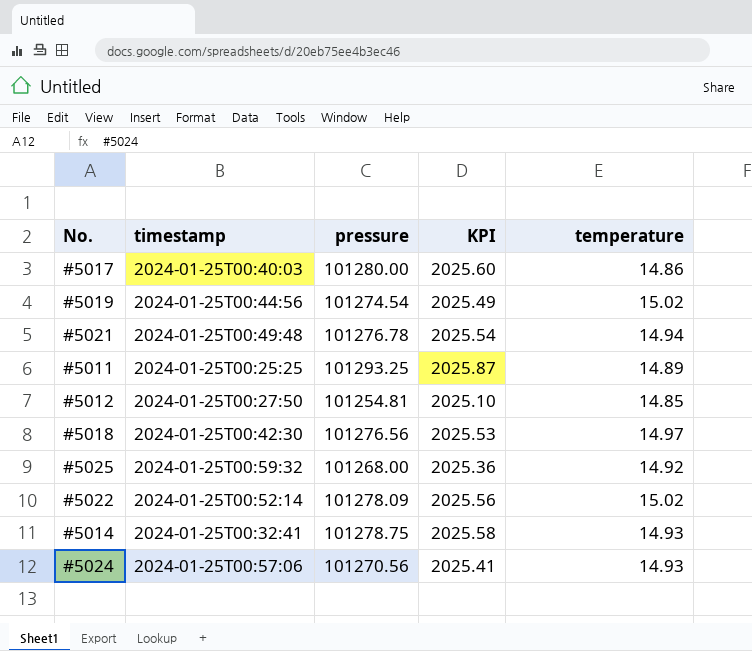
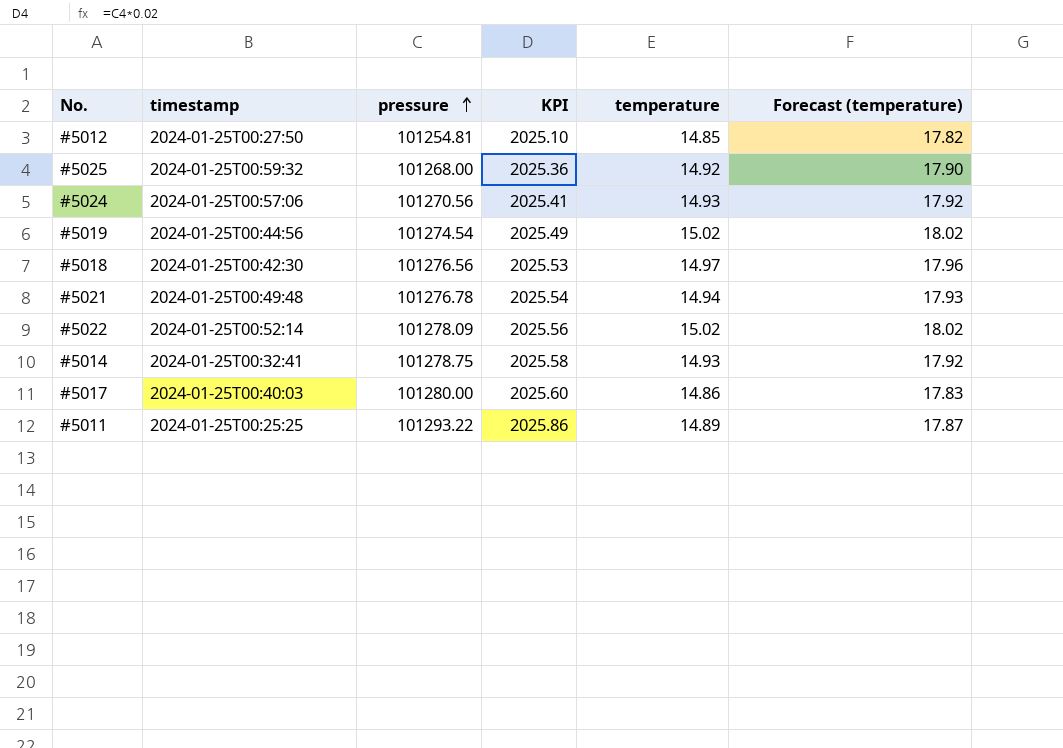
row order: none -> pressure ascending
column Forecast (temperature) | formula: none -> [temperature] * 1.2
#5011 | pressure: 101293.25 -> 101293.22
#5011 | KPI: 2025.87 -> 2025.86

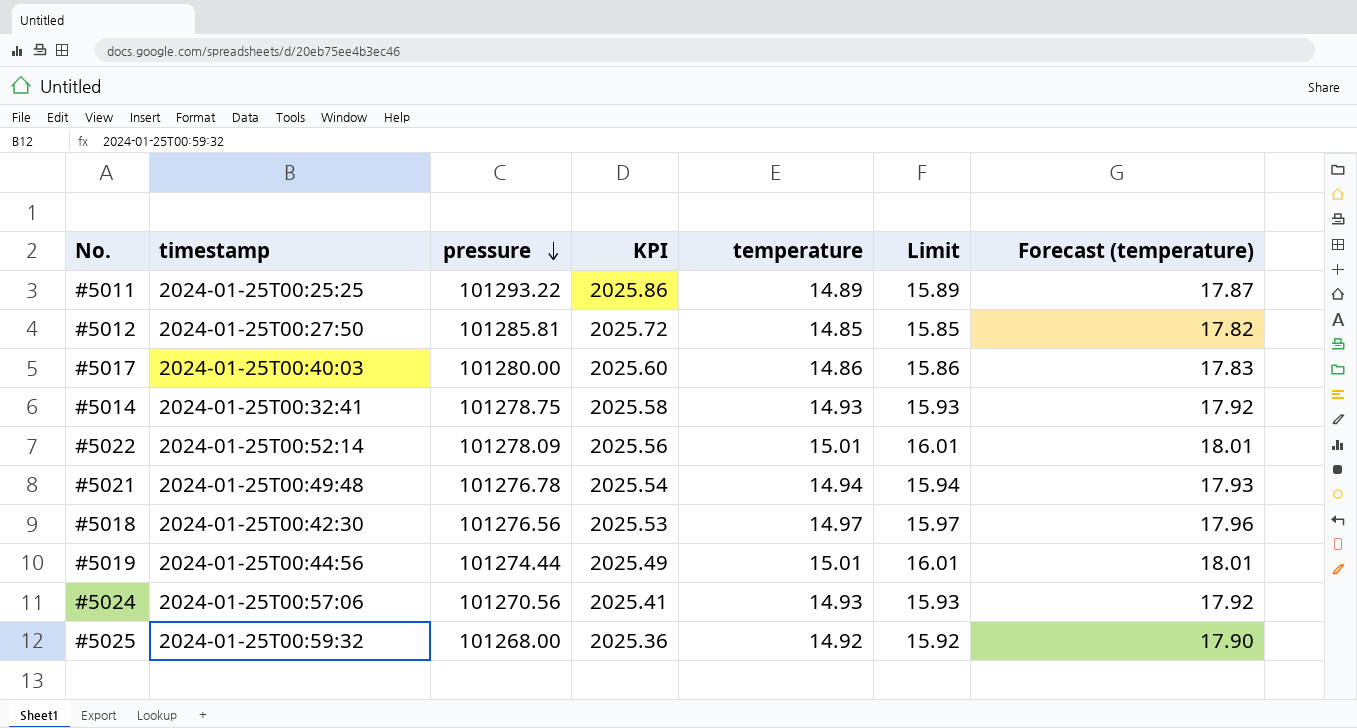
row order: pressure ascending -> pressure descending
column Limit | formula: none -> [temperature] + 1
#5012 | pressure: 101254.81 -> 101285.81
#5012 | KPI: 2025.10 -> 2025.72
#5022 | temperature: 15.02 -> 15.01
#5022 | Forecast (temperature): 18.02 -> 18.01
#5019 | pressure: 101274.54 -> 101274.44
#5019 | temperature: 15.02 -> 15.01
#5019 | Forecast (temperature): 18.02 -> 18.01

